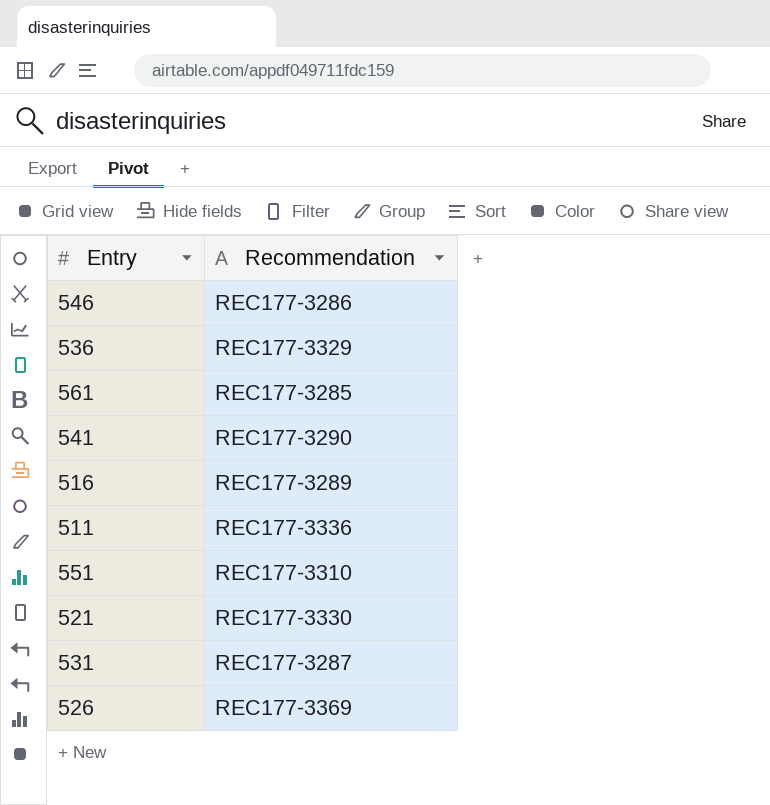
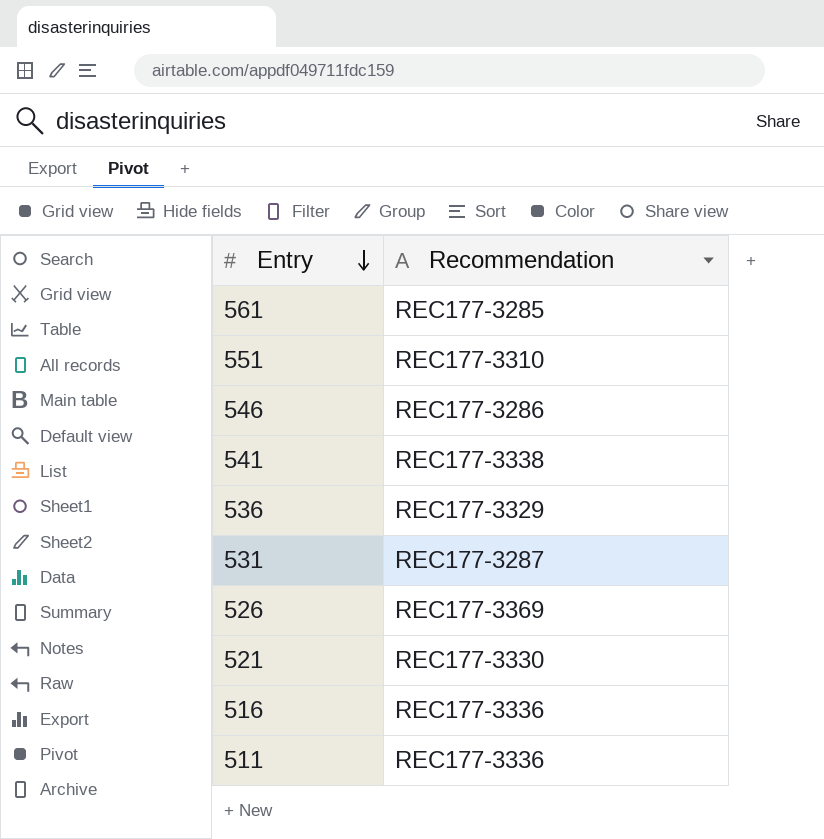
row order: none -> Entry descending
541 | Recommendation: REC177-3290 -> REC177-3338
516 | Recommendation: REC177-3289 -> REC177-3336

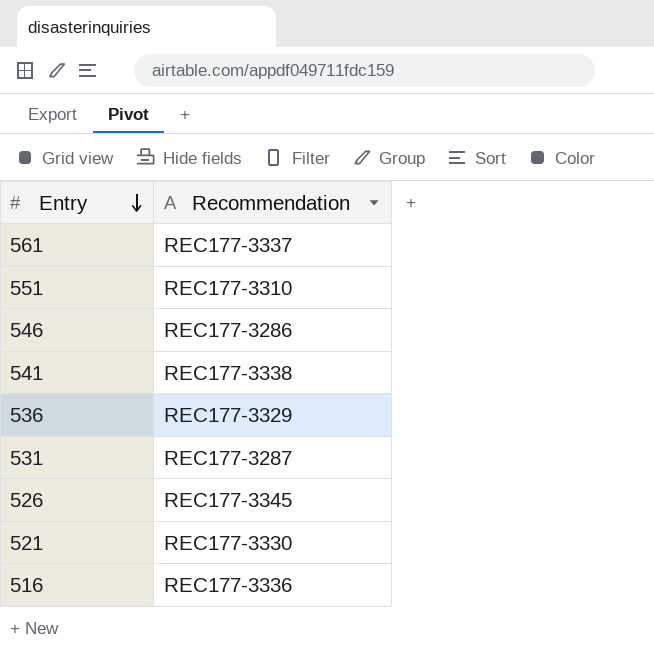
row 511: REC177-3336 -> none
561 | Recommendation: REC177-3285 -> REC177-3337
526 | Recommendation: REC177-3369 -> REC177-3345

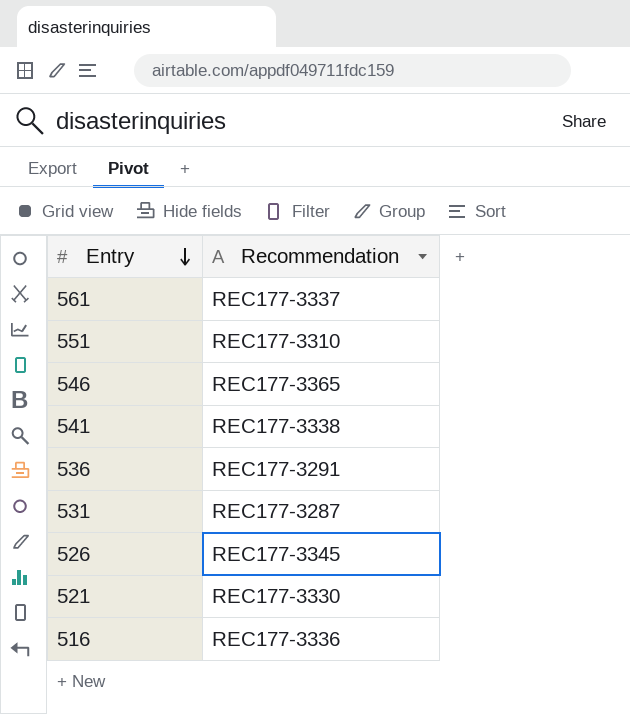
546 | Recommendation: REC177-3286 -> REC177-3365
536 | Recommendation: REC177-3329 -> REC177-3291

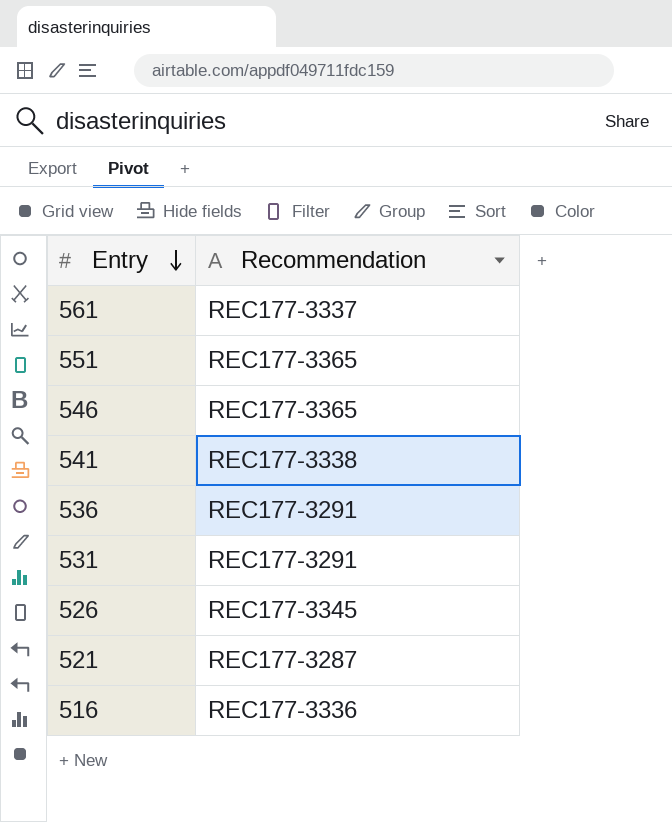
551 | Recommendation: REC177-3310 -> REC177-3365
531 | Recommendation: REC177-3287 -> REC177-3291
521 | Recommendation: REC177-3330 -> REC177-3287

